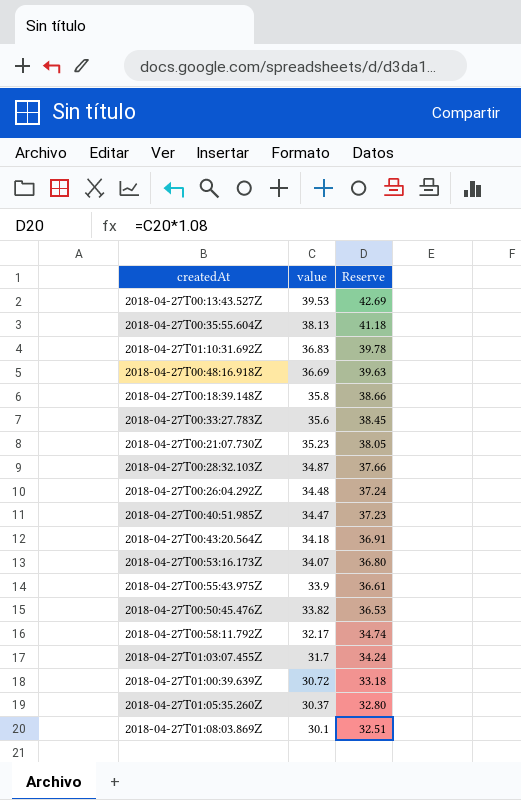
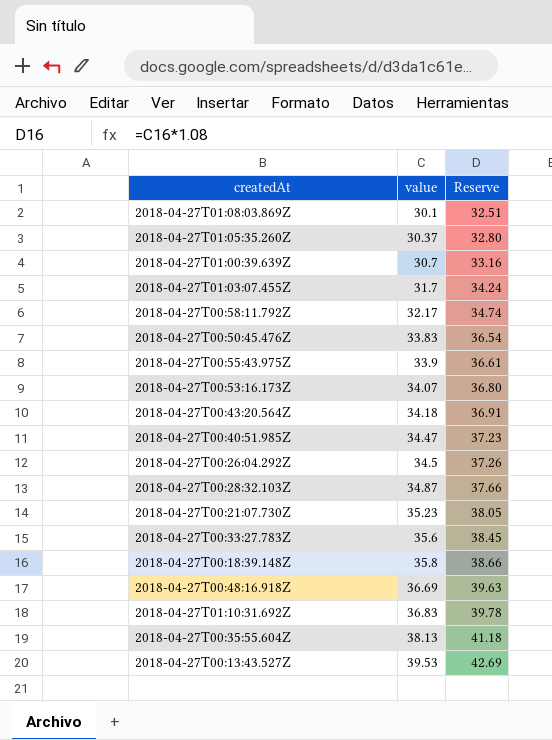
row order: value descending -> value ascending
2018-04-27T01:00:39.639Z | value: 30.72 -> 30.7
2018-04-27T01:00:39.639Z | Reserve: 33.18 -> 33.16
2018-04-27T00:50:45.476Z | value: 33.82 -> 33.83
2018-04-27T00:50:45.476Z | Reserve: 36.53 -> 36.54
2018-04-27T00:26:04.292Z | value: 34.48 -> 34.5
2018-04-27T00:26:04.292Z | Reserve: 37.24 -> 37.26

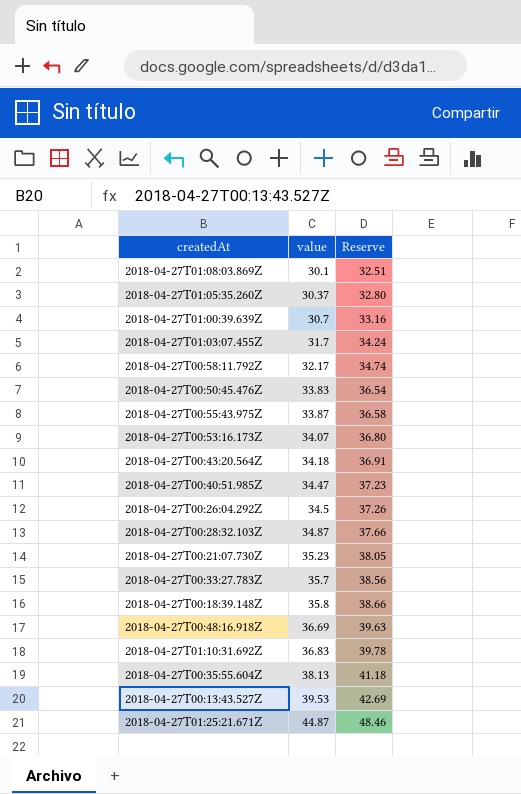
2018-04-27T00:55:43.975Z | value: 33.9 -> 33.87
2018-04-27T00:55:43.975Z | Reserve: 36.61 -> 36.58
2018-04-27T00:33:27.783Z | value: 35.6 -> 35.7
2018-04-27T00:33:27.783Z | Reserve: 38.45 -> 38.56
row 2018-04-27T01:25:21.671Z: none -> 44.87 | 48.46

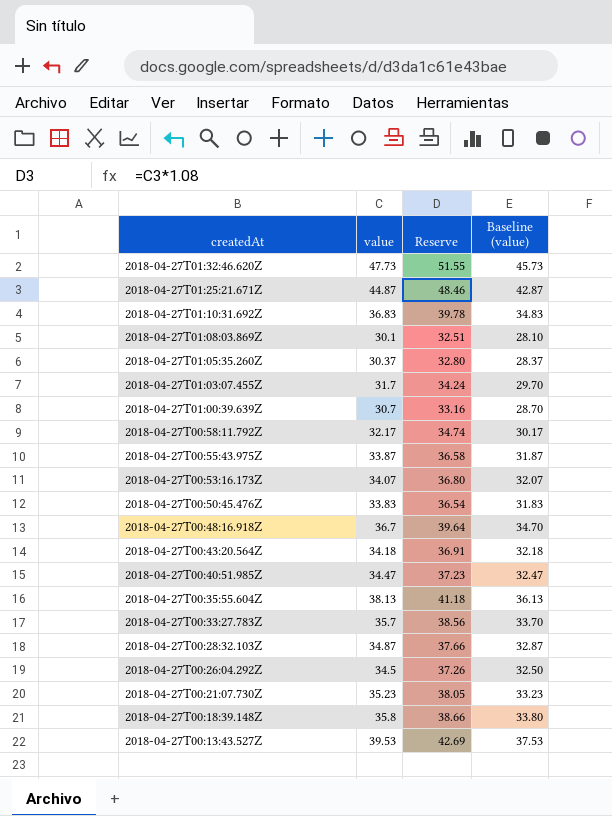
row order: value ascending -> createdAt descending
column Baseline (value) | formula: none -> [value] - 2
row 2018-04-27T01:32:46.620Z: none -> 47.73 | 51.55 | 45.73
2018-04-27T00:48:16.918Z | value: 36.69 -> 36.7
2018-04-27T00:48:16.918Z | Reserve: 39.63 -> 39.64

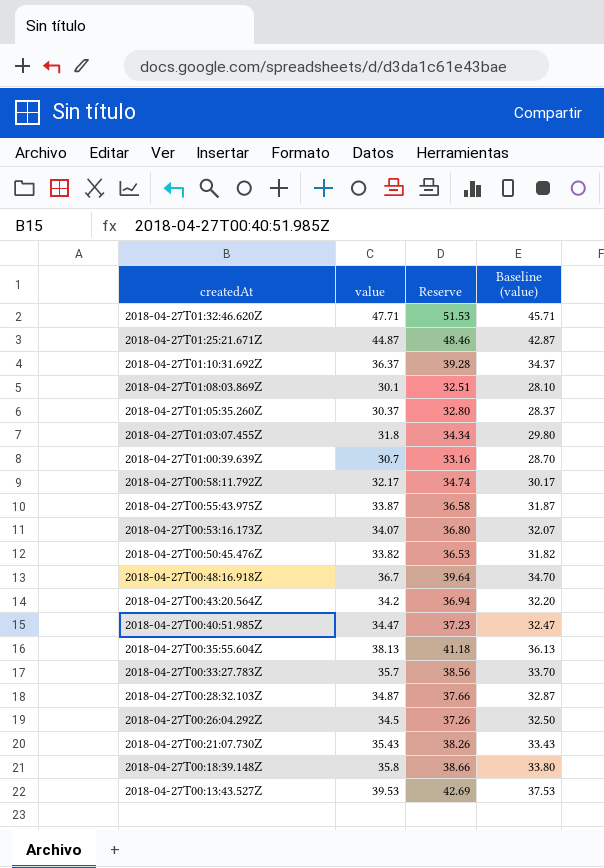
2018-04-27T01:32:46.620Z | value: 47.73 -> 47.71
2018-04-27T01:32:46.620Z | Reserve: 51.55 -> 51.53
2018-04-27T01:32:46.620Z | Baseline (value): 45.73 -> 45.71
2018-04-27T01:10:31.692Z | value: 36.83 -> 36.37
2018-04-27T01:10:31.692Z | Reserve: 39.78 -> 39.28
2018-04-27T01:10:31.692Z | Baseline (value): 34.83 -> 34.37
2018-04-27T01:03:07.455Z | value: 31.7 -> 31.8
2018-04-27T01:03:07.455Z | Reserve: 34.24 -> 34.34
2018-04-27T01:03:07.455Z | Baseline (value): 29.70 -> 29.80
2018-04-27T00:50:45.476Z | value: 33.83 -> 33.82
2018-04-27T00:50:45.476Z | Reserve: 36.54 -> 36.53
2018-04-27T00:50:45.476Z | Baseline (value): 31.83 -> 31.82
2018-04-27T00:43:20.564Z | value: 34.18 -> 34.2
2018-04-27T00:43:20.564Z | Reserve: 36.91 -> 36.94
2018-04-27T00:43:20.564Z | Baseline (value): 32.18 -> 32.20
2018-04-27T00:21:07.730Z | value: 35.23 -> 35.43
2018-04-27T00:21:07.730Z | Reserve: 38.05 -> 38.26
2018-04-27T00:21:07.730Z | Baseline (value): 33.23 -> 33.43

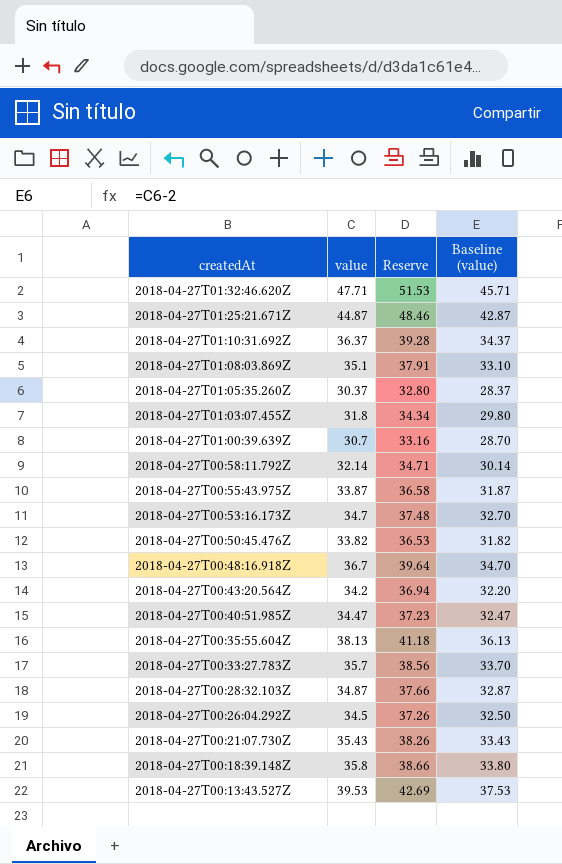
2018-04-27T01:08:03.869Z | value: 30.1 -> 35.1
2018-04-27T01:08:03.869Z | Reserve: 32.51 -> 37.91
2018-04-27T01:08:03.869Z | Baseline (value): 28.10 -> 33.10
2018-04-27T00:58:11.792Z | value: 32.17 -> 32.14
2018-04-27T00:58:11.792Z | Reserve: 34.74 -> 34.71
2018-04-27T00:58:11.792Z | Baseline (value): 30.17 -> 30.14
2018-04-27T00:53:16.173Z | value: 34.07 -> 34.7
2018-04-27T00:53:16.173Z | Reserve: 36.80 -> 37.48
2018-04-27T00:53:16.173Z | Baseline (value): 32.07 -> 32.70

